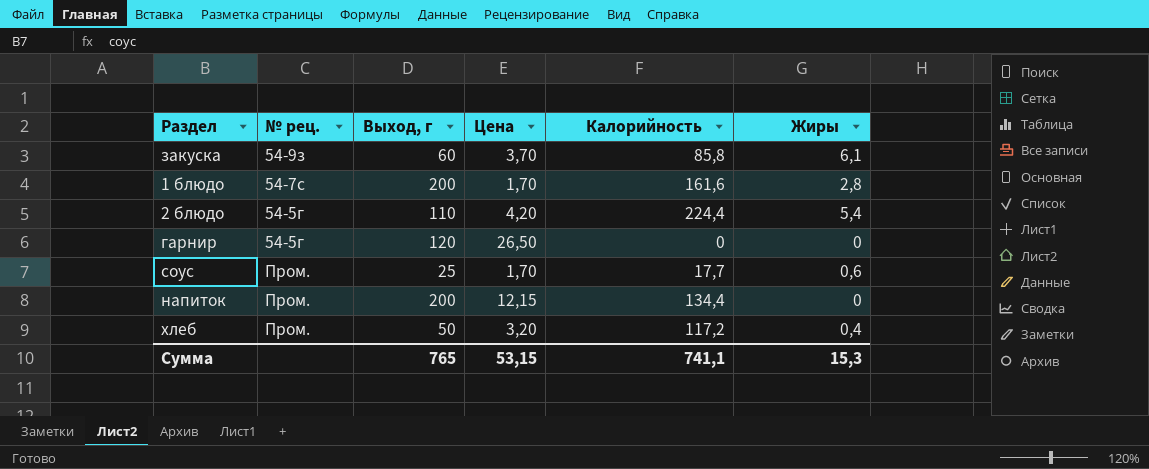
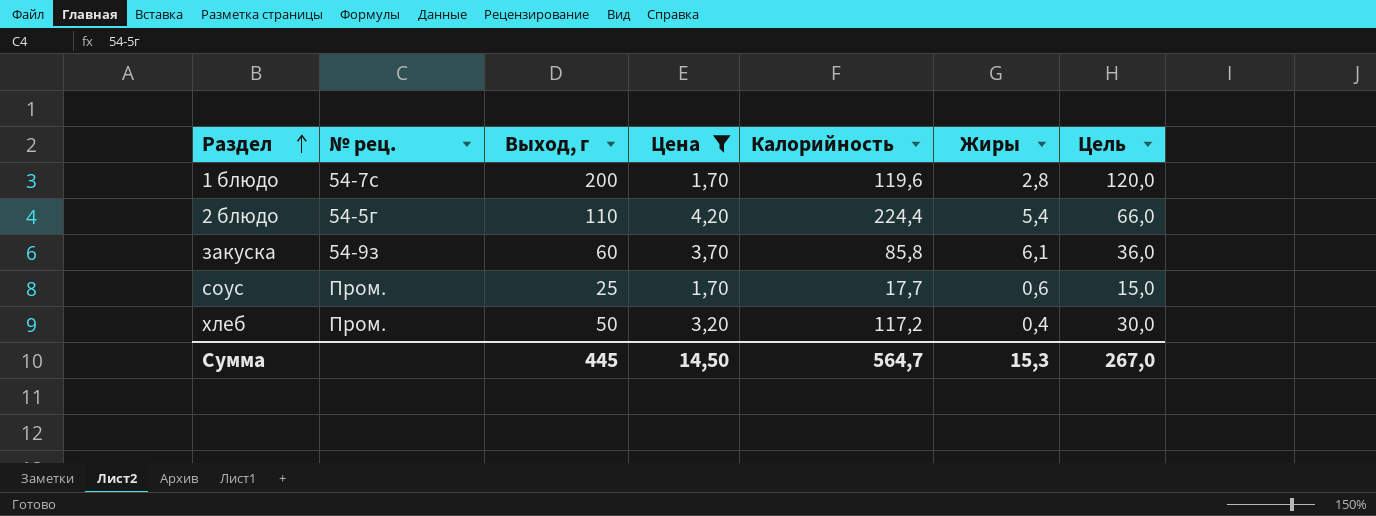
filter: none -> Цена <= 4,20
row order: none -> Раздел ascending
column Цель | formula: none -> [Выход, г] * 0,6
1 блюдо | Калорийность: 161,6 -> 119,6
Сумма | Выход, г: 765 -> 445
Сумма | Цена: 53,15 -> 14,50
Сумма | Калорийность: 741,1 -> 564,7

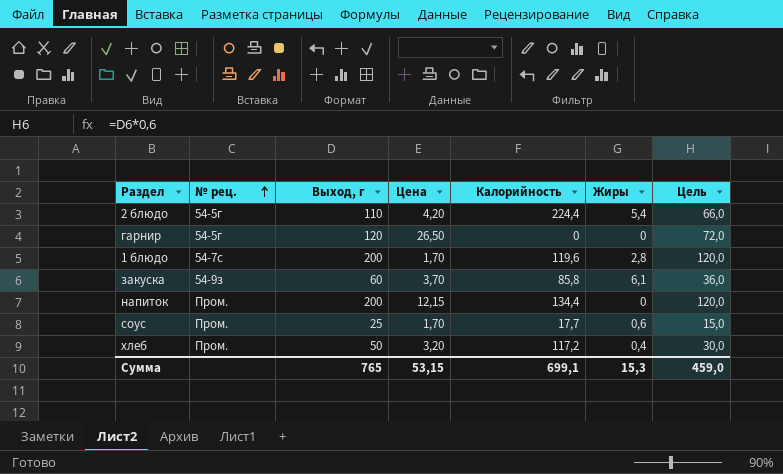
filter: Цена <= 4,20 -> none
row order: Раздел ascending -> № рец. ascending
Сумма | Выход, г: 445 -> 765
Сумма | Цена: 14,50 -> 53,15
Сумма | Калорийность: 564,7 -> 699,1
Сумма | Цель: 267,0 -> 459,0

